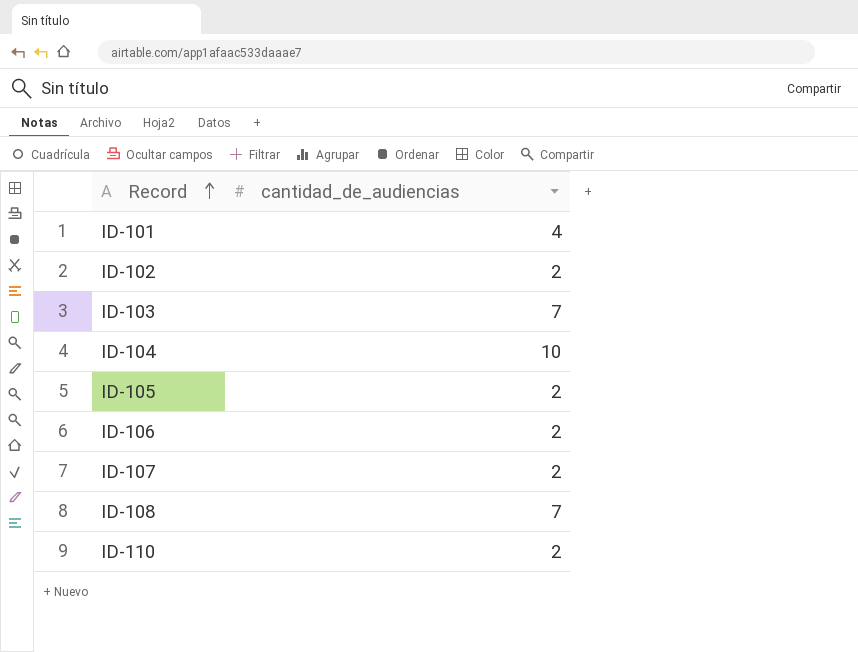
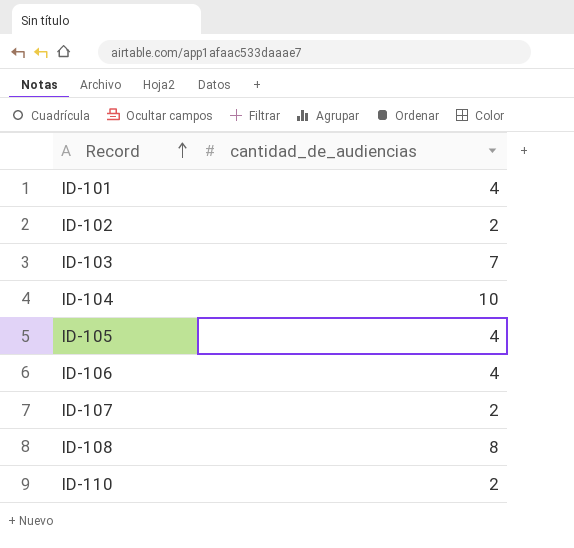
ID-105 | cantidad_de_audiencias: 2 -> 4
ID-106 | cantidad_de_audiencias: 2 -> 4
ID-108 | cantidad_de_audiencias: 7 -> 8

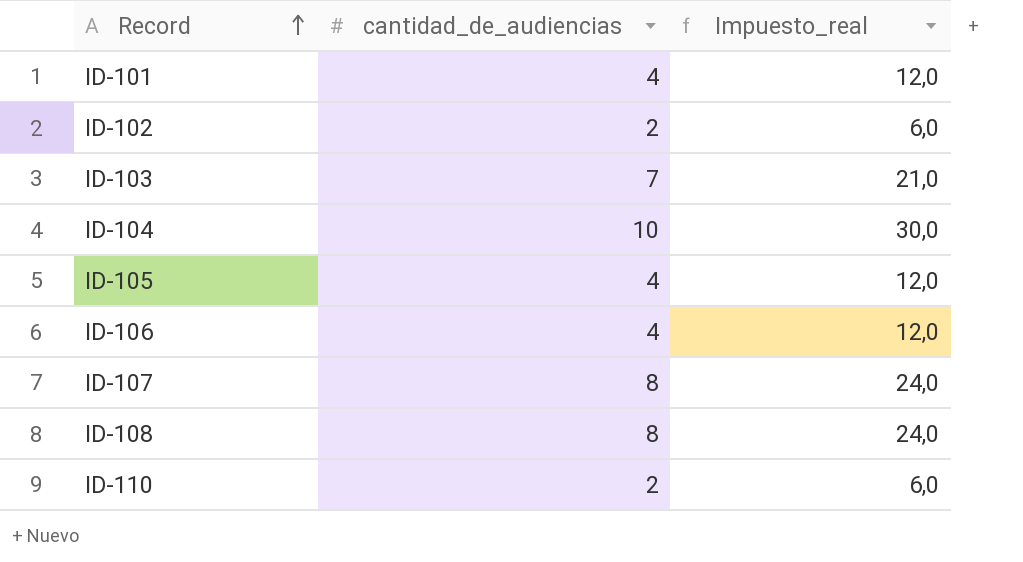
column Impuesto_real | formula: none -> [cantidad_de_audiencias] * 3
ID-107 | cantidad_de_audiencias: 2 -> 8

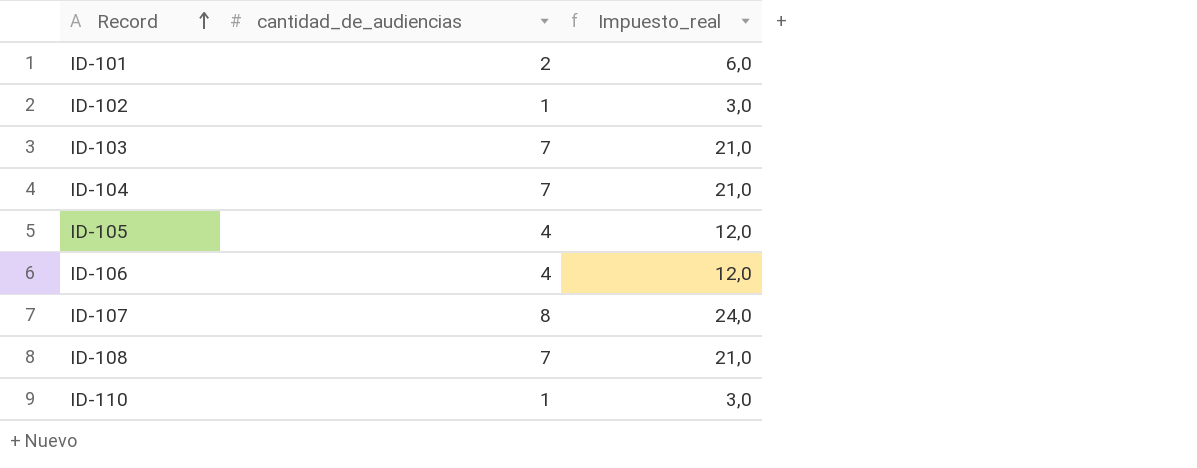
ID-101 | cantidad_de_audiencias: 4 -> 2
ID-101 | Impuesto_real: 12,0 -> 6,0
ID-102 | cantidad_de_audiencias: 2 -> 1
ID-102 | Impuesto_real: 6,0 -> 3,0
ID-104 | cantidad_de_audiencias: 10 -> 7
ID-104 | Impuesto_real: 30,0 -> 21,0
ID-108 | cantidad_de_audiencias: 8 -> 7
ID-108 | Impuesto_real: 24,0 -> 21,0
ID-110 | cantidad_de_audiencias: 2 -> 1
ID-110 | Impuesto_real: 6,0 -> 3,0

